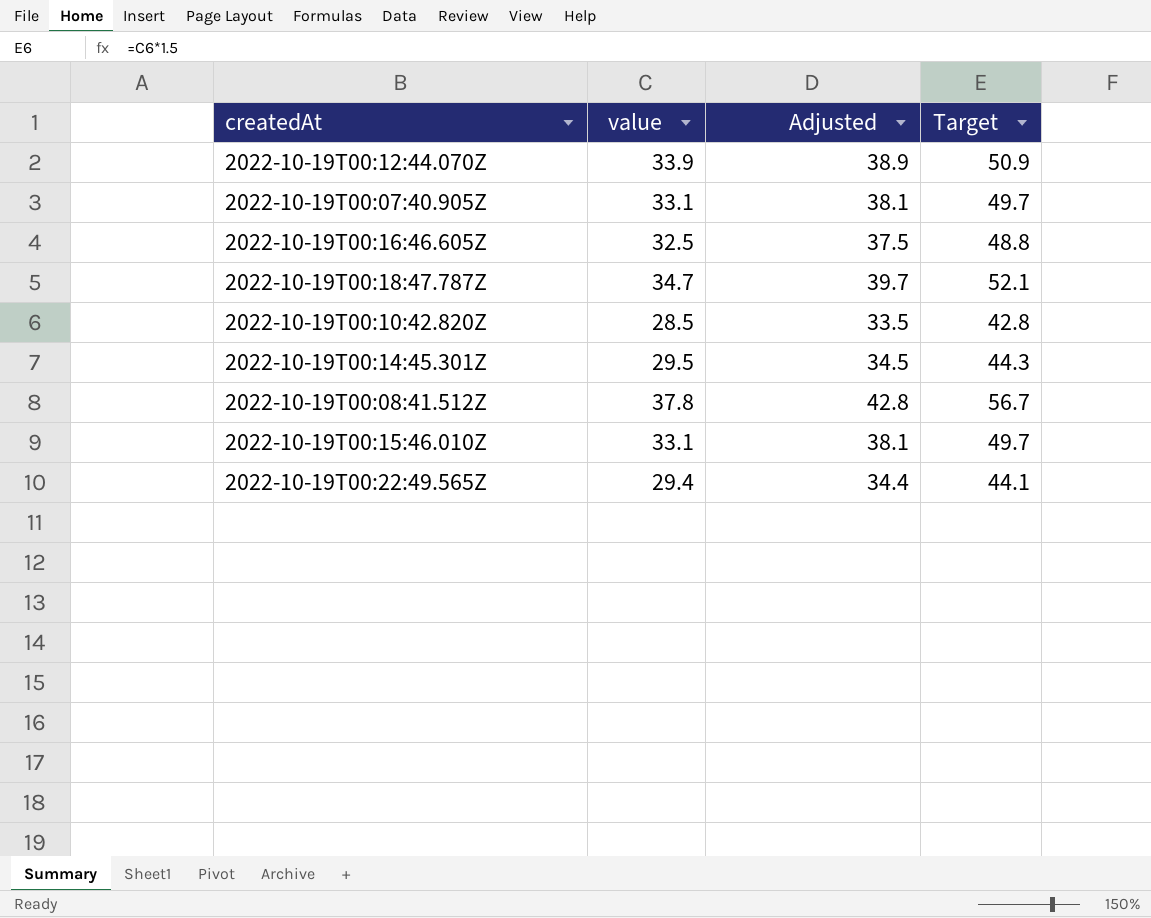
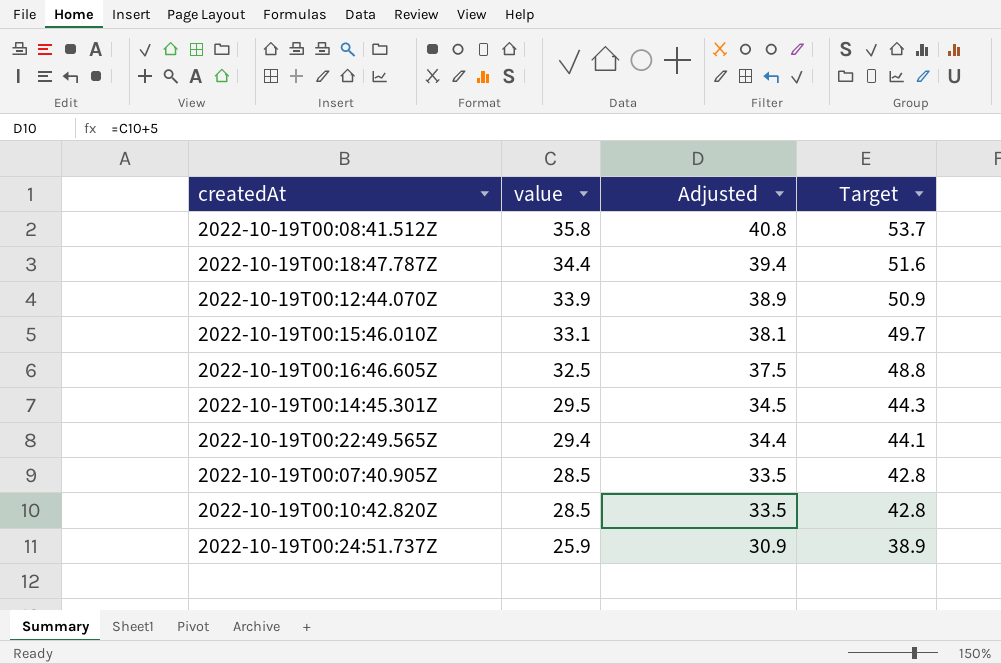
row order: none -> value descending
2022-10-19T00:08:41.512Z | value: 37.8 -> 35.8
2022-10-19T00:08:41.512Z | Adjusted: 42.8 -> 40.8
2022-10-19T00:08:41.512Z | Target: 56.7 -> 53.7
2022-10-19T00:18:47.787Z | value: 34.7 -> 34.4
2022-10-19T00:18:47.787Z | Adjusted: 39.7 -> 39.4
2022-10-19T00:18:47.787Z | Target: 52.1 -> 51.6
2022-10-19T00:07:40.905Z | value: 33.1 -> 28.5
2022-10-19T00:07:40.905Z | Adjusted: 38.1 -> 33.5
2022-10-19T00:07:40.905Z | Target: 49.7 -> 42.8
row 2022-10-19T00:24:51.737Z: none -> 25.9 | 30.9 | 38.9

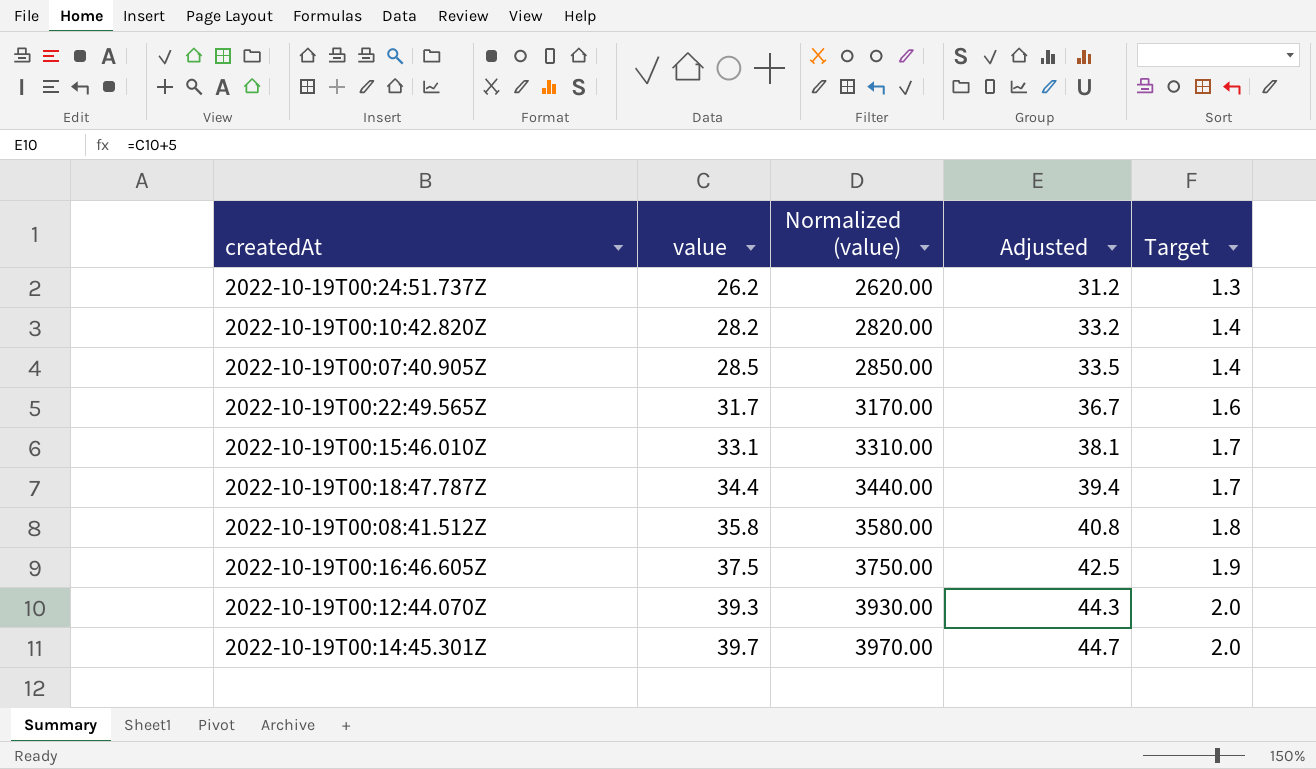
row order: value descending -> value ascending
column Normalized (value) | formula: none -> [value] * 100
column Target | formula: [value] * 1.5 -> [value] * 0.05
2022-10-19T00:24:51.737Z | value: 25.9 -> 26.2
2022-10-19T00:24:51.737Z | Adjusted: 30.9 -> 31.2
2022-10-19T00:10:42.820Z | value: 28.5 -> 28.2
2022-10-19T00:10:42.820Z | Adjusted: 33.5 -> 33.2
2022-10-19T00:22:49.565Z | value: 29.4 -> 31.7
2022-10-19T00:22:49.565Z | Adjusted: 34.4 -> 36.7
2022-10-19T00:16:46.605Z | value: 32.5 -> 37.5
2022-10-19T00:16:46.605Z | Adjusted: 37.5 -> 42.5
2022-10-19T00:12:44.070Z | value: 33.9 -> 39.3
2022-10-19T00:12:44.070Z | Adjusted: 38.9 -> 44.3
2022-10-19T00:14:45.301Z | value: 29.5 -> 39.7
2022-10-19T00:14:45.301Z | Adjusted: 34.5 -> 44.7

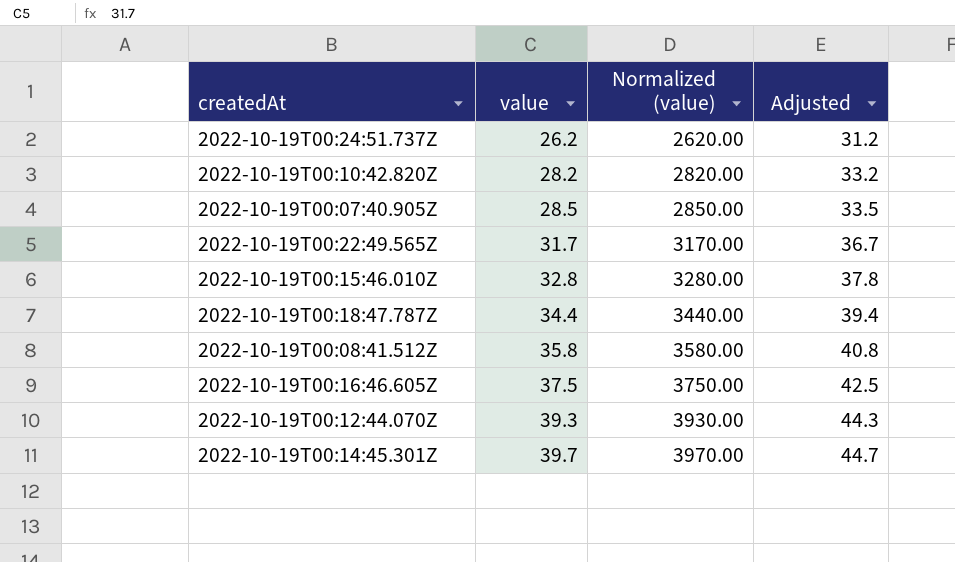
column Target | formula: [value] * 0.05 -> none
2022-10-19T00:15:46.010Z | value: 33.1 -> 32.8
2022-10-19T00:15:46.010Z | Normalized (value): 3310.00 -> 3280.00
2022-10-19T00:15:46.010Z | Adjusted: 38.1 -> 37.8

